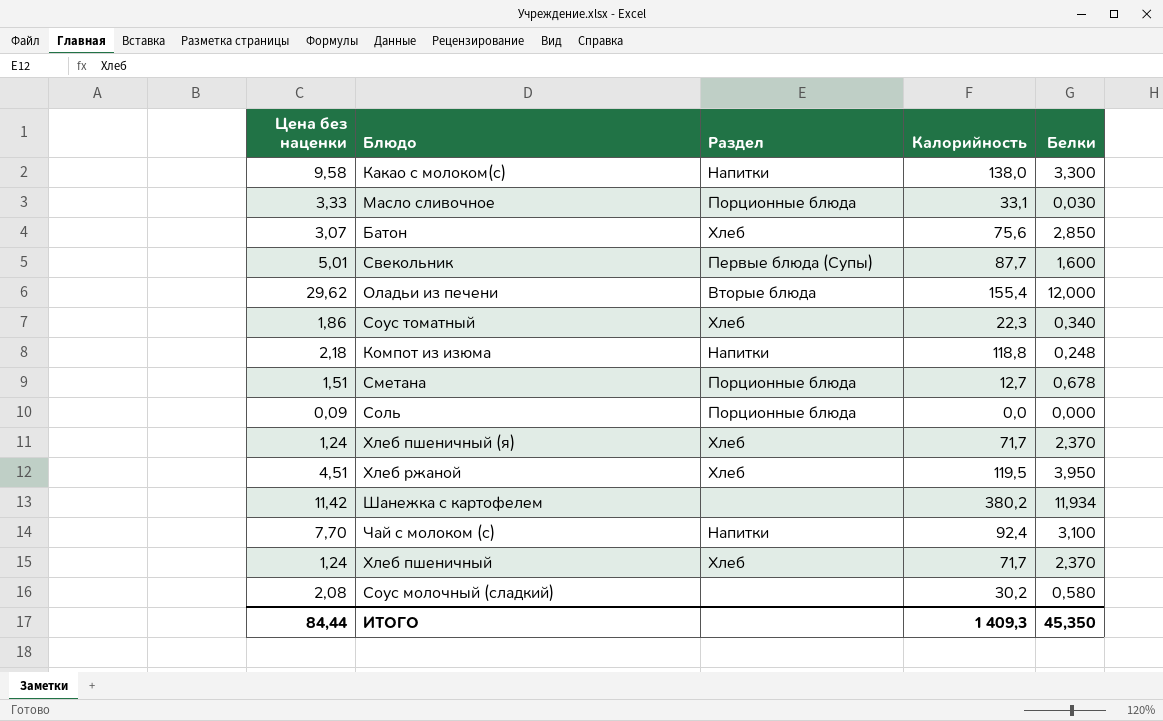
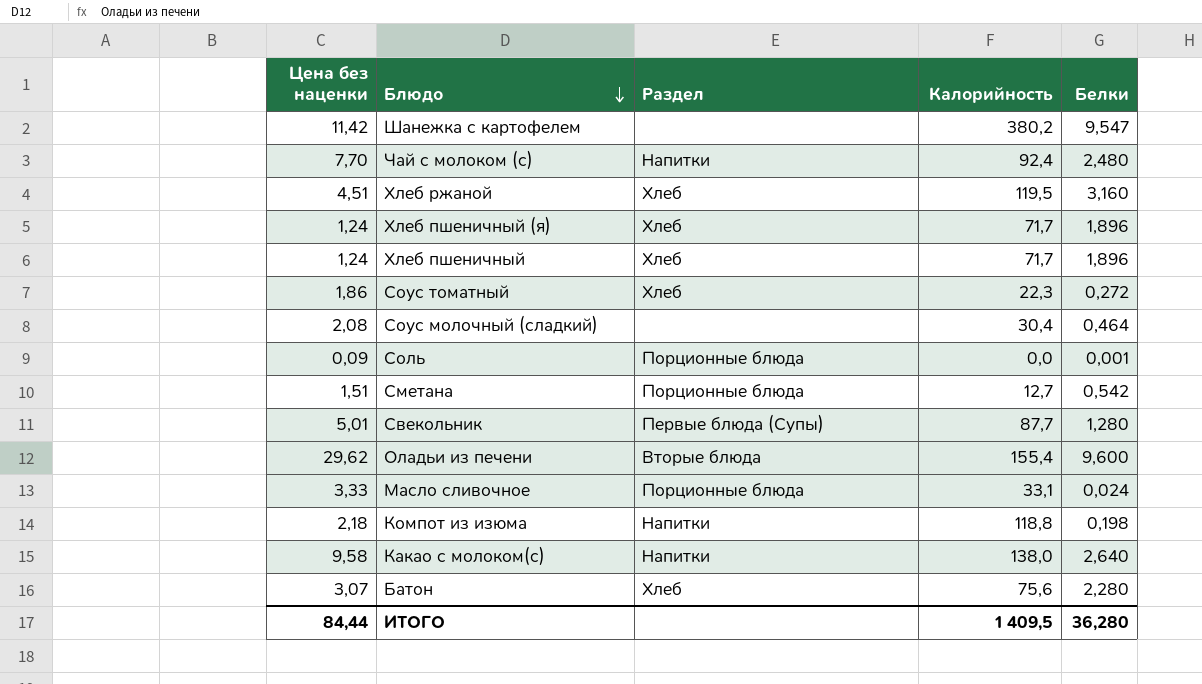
row order: none -> Блюдо descending
Шанежка с картофелем | Белки: 11,934 -> 9,547
Чай с молоком (с) | Белки: 3,100 -> 2,480
Хлеб ржаной | Белки: 3,950 -> 3,160
Хлеб пшеничный (я) | Белки: 2,370 -> 1,896
Хлеб пшеничный | Белки: 2,370 -> 1,896
Соус томатный | Белки: 0,340 -> 0,272
Соус молочный (сладкий) | Калорийность: 30,2 -> 30,4
Соус молочный (сладкий) | Белки: 0,580 -> 0,464
Соль | Белки: 0,000 -> 0,001
Сметана | Белки: 0,678 -> 0,542
Свекольник | Белки: 1,600 -> 1,280
Оладьи из печени | Белки: 12,000 -> 9,600
Масло сливочное | Белки: 0,030 -> 0,024
Компот из изюма | Белки: 0,248 -> 0,198
Какао с молоком(с) | Белки: 3,300 -> 2,640
Батон | Белки: 2,850 -> 2,280
ИТОГО | Калорийность: 1 409,3 -> 1 409,5
ИТОГО | Белки: 45,350 -> 36,280

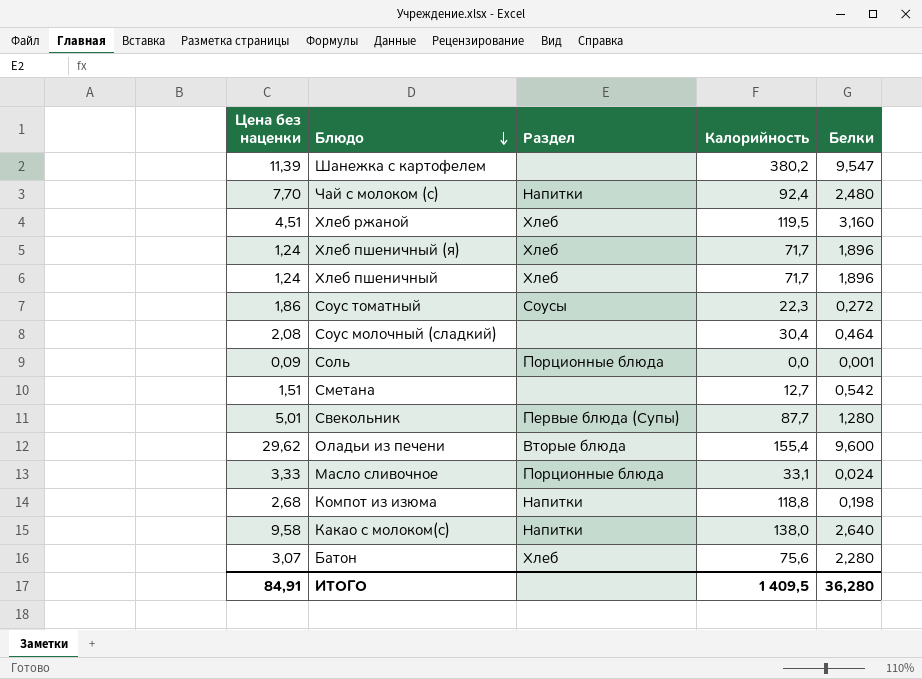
Шанежка с картофелем | Цена без наценки: 11,42 -> 11,39
Соус томатный | Раздел: Хлеб -> Соусы
Сметана | Раздел: Порционные блюда -> none
Компот из изюма | Цена без наценки: 2,18 -> 2,68
ИТОГО | Цена без наценки: 84,44 -> 84,91

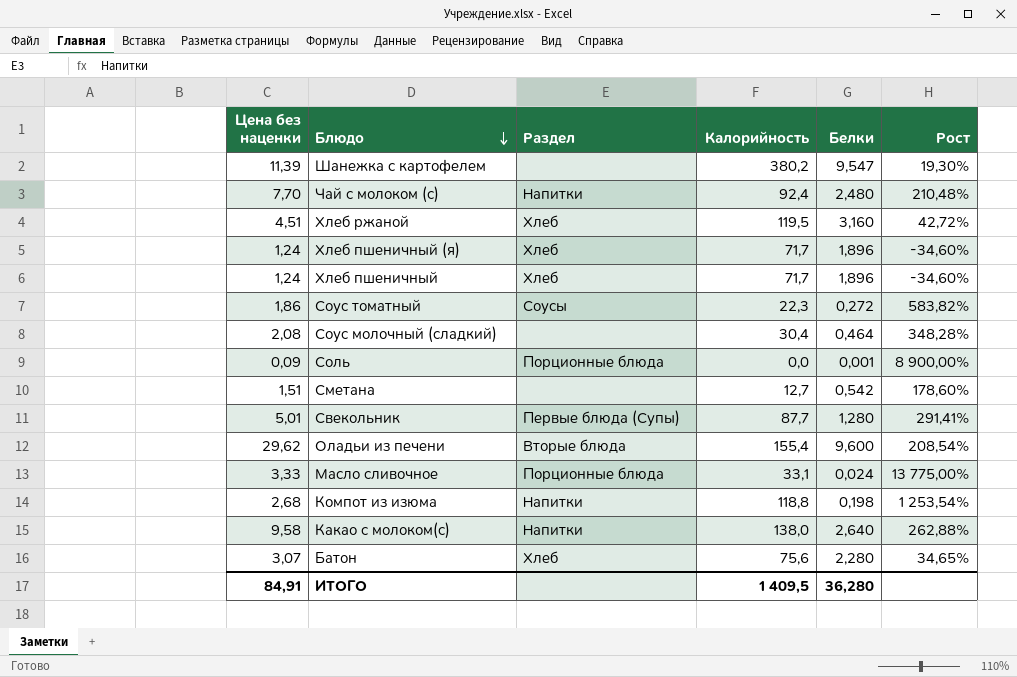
column Рост | formula: none -> ([Цена без наценки] - [Белки]) / [Белки]

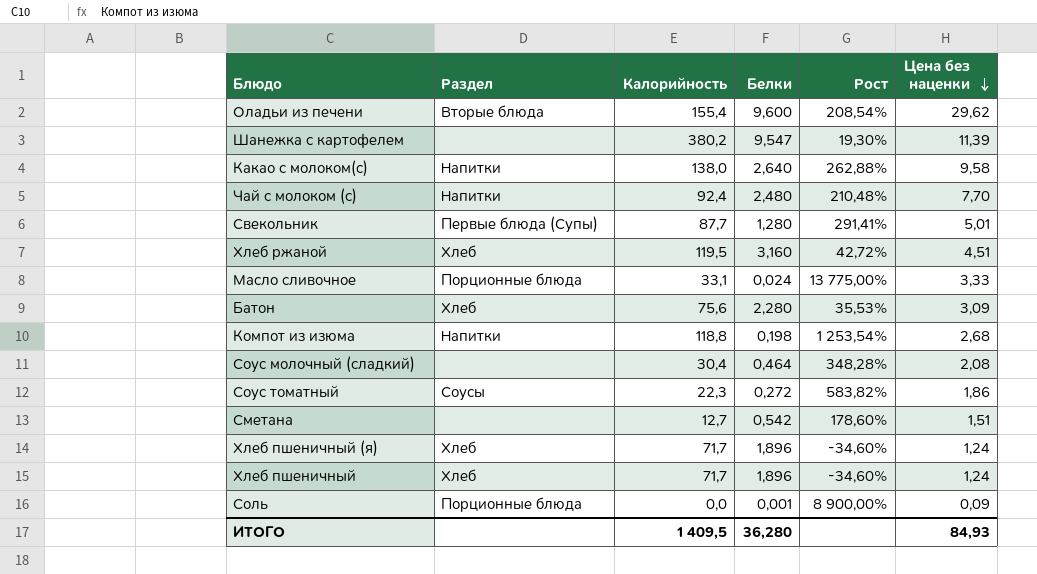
row order: Блюдо descending -> Цена без наценки descending
column Цена без наценки | position: 1 -> 6
Батон | Рост: 34,65% -> 35,53%
Батон | Цена без наценки: 3,07 -> 3,09
ИТОГО | Цена без наценки: 84,91 -> 84,93

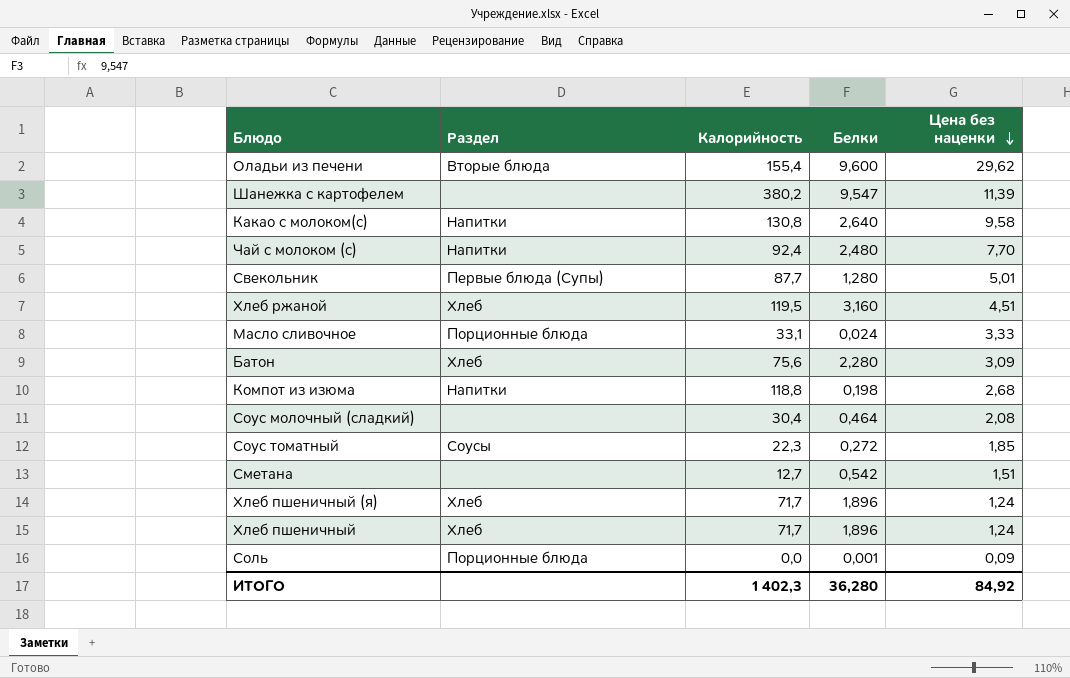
column Рост | formula: ([Цена без наценки] - [Белки]) / [Белки] -> none
Какао с молоком(с) | Калорийность: 138,0 -> 130,8
Соус томатный | Цена без наценки: 1,86 -> 1,85
ИТОГО | Калорийность: 1 409,5 -> 1 402,3
ИТОГО | Цена без наценки: 84,93 -> 84,92

